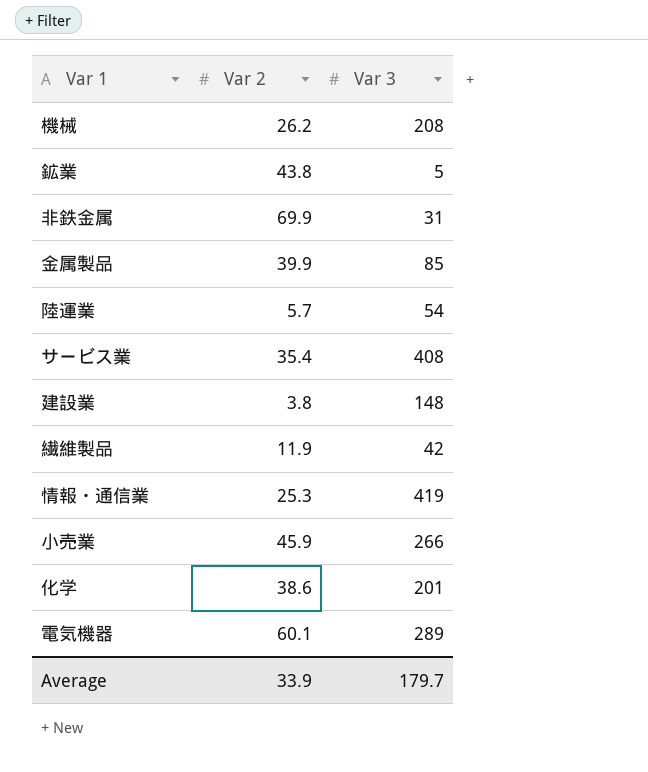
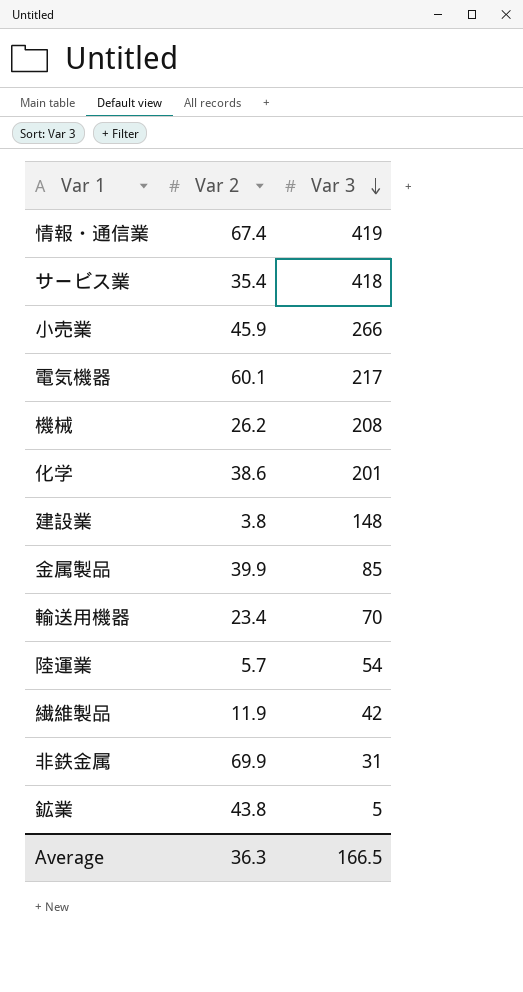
row order: none -> Var 3 descending
情報・通信業 | Var 2: 25.3 -> 67.4
サービス業 | Var 3: 408 -> 418
電気機器 | Var 3: 289 -> 217
row 輸送用機器: none -> 23.4 | 70
Average | Var 2: 33.9 -> 36.3
Average | Var 3: 179.7 -> 166.5

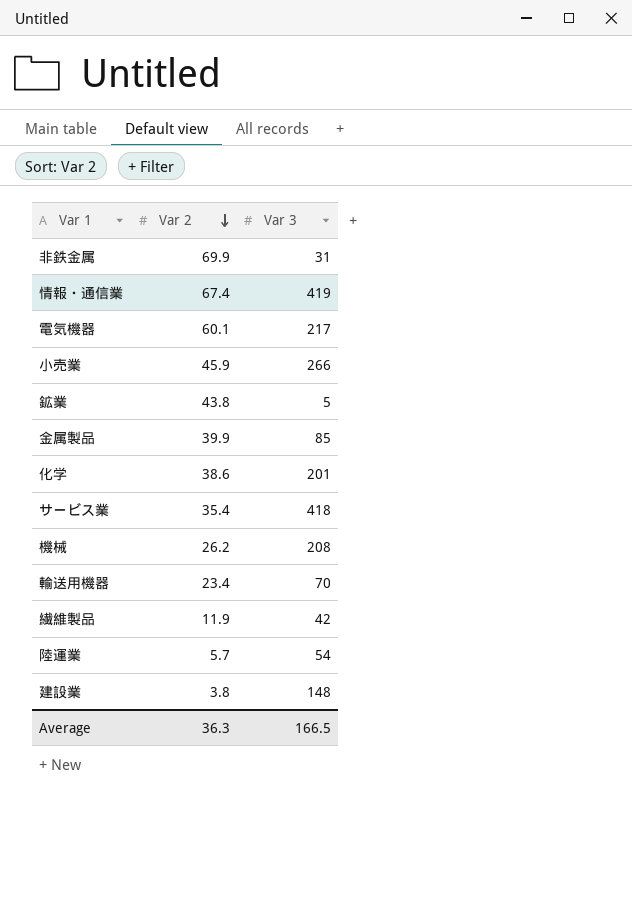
row order: Var 3 descending -> Var 2 descending

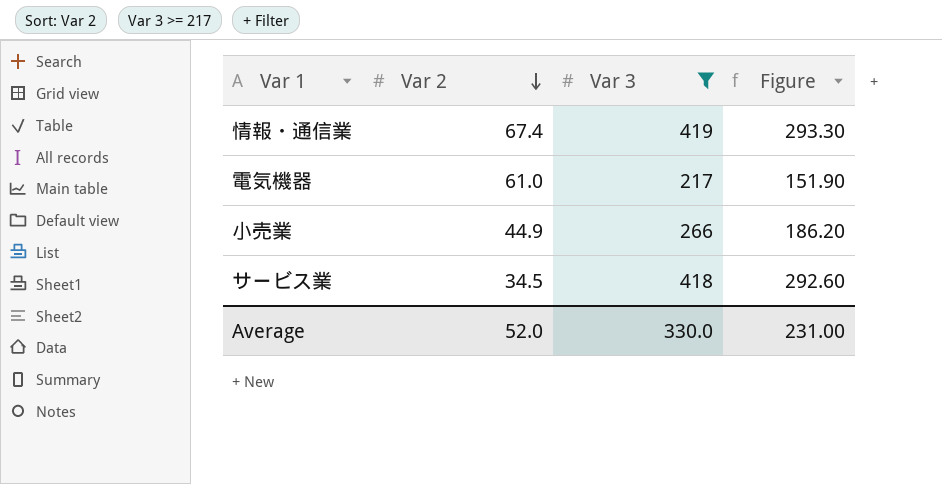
filter: none -> Var 3 >= 217
column Figure | formula: none -> [Var 3] * 0.7
電気機器 | Var 2: 60.1 -> 61.0
小売業 | Var 2: 45.9 -> 44.9
サービス業 | Var 2: 35.4 -> 34.5
Average | Var 2: 36.3 -> 52.0
Average | Var 3: 166.5 -> 330.0

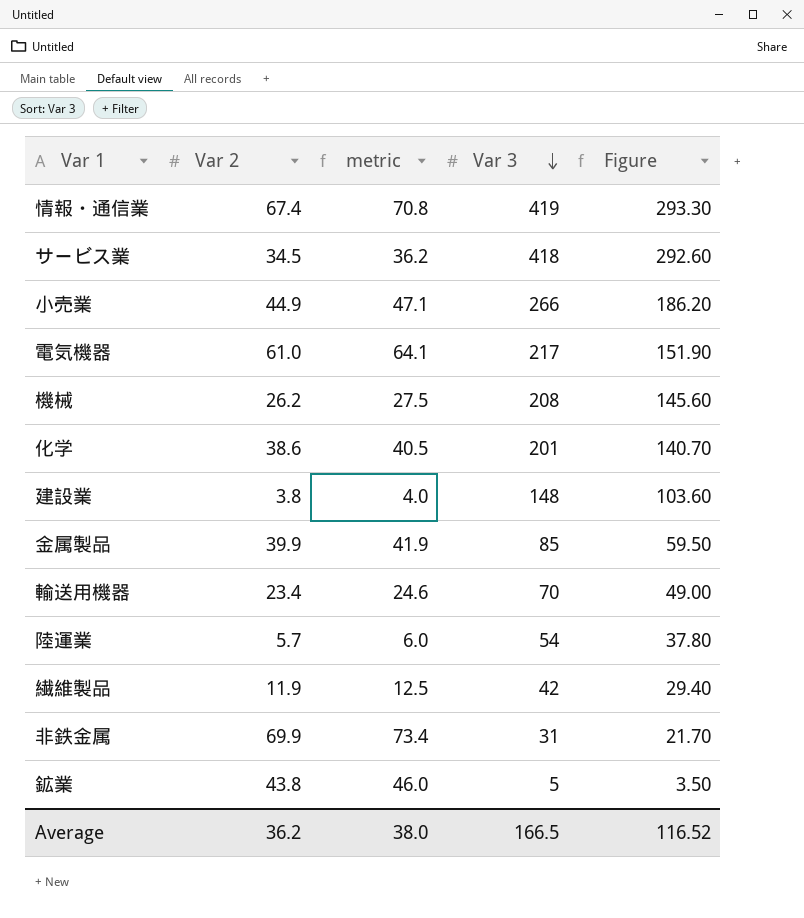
filter: Var 3 >= 217 -> none
row order: Var 2 descending -> Var 3 descending
column metric | formula: none -> [Var 2] * 1.05
Average | Var 2: 52.0 -> 36.2
Average | Var 3: 330.0 -> 166.5
Average | Figure: 231.00 -> 116.52

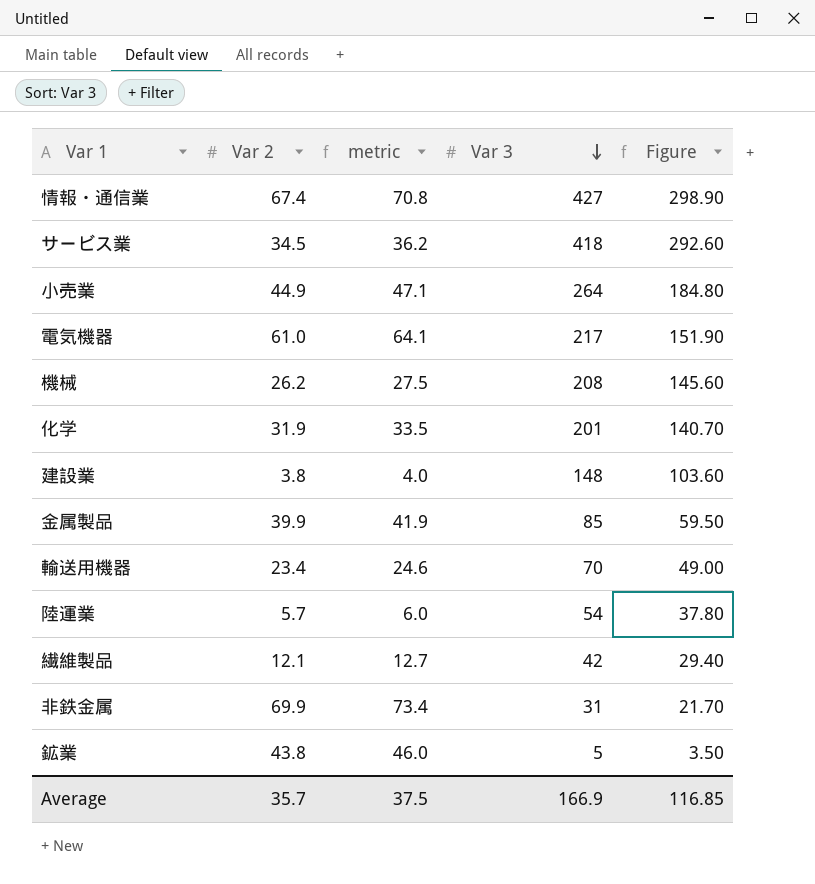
情報・通信業 | Var 3: 419 -> 427
情報・通信業 | Figure: 293.30 -> 298.90
小売業 | Var 3: 266 -> 264
小売業 | Figure: 186.20 -> 184.80
化学 | Var 2: 38.6 -> 31.9
化学 | metric: 40.5 -> 33.5
繊維製品 | Var 2: 11.9 -> 12.1
繊維製品 | metric: 12.5 -> 12.7
Average | Var 2: 36.2 -> 35.7
Average | metric: 38.0 -> 37.5
Average | Var 3: 166.5 -> 166.9
Average | Figure: 116.52 -> 116.85

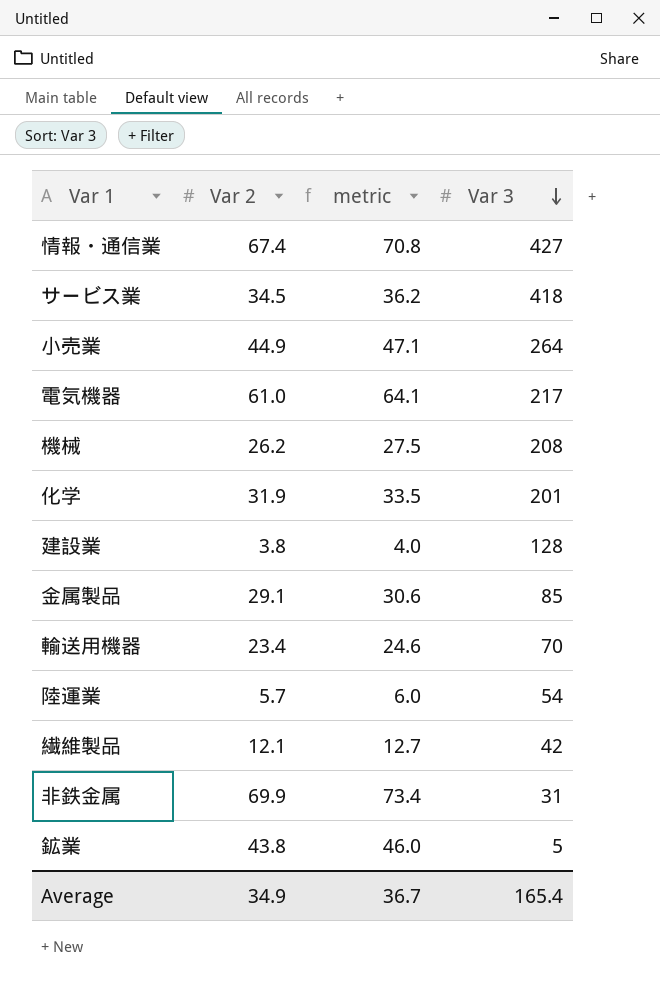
column Figure | formula: [Var 3] * 0.7 -> none
建設業 | Var 3: 148 -> 128
金属製品 | Var 2: 39.9 -> 29.1
金属製品 | metric: 41.9 -> 30.6
Average | Var 2: 35.7 -> 34.9
Average | metric: 37.5 -> 36.7
Average | Var 3: 166.9 -> 165.4

